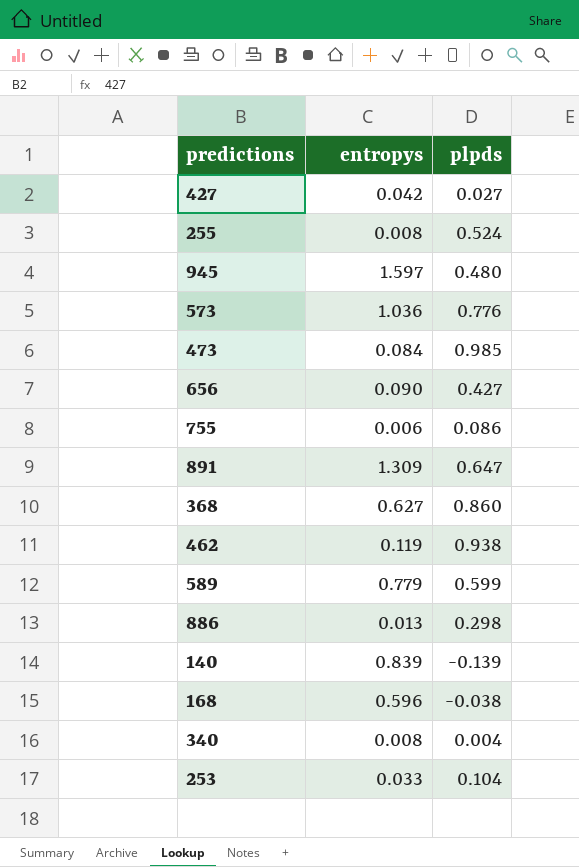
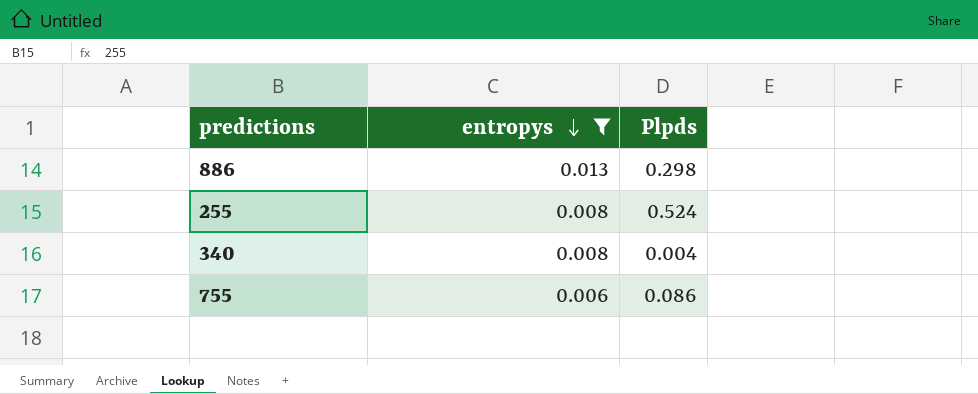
filter: none -> entropys <= 0.013
row order: none -> entropys descending
column name: plpds -> Plpds

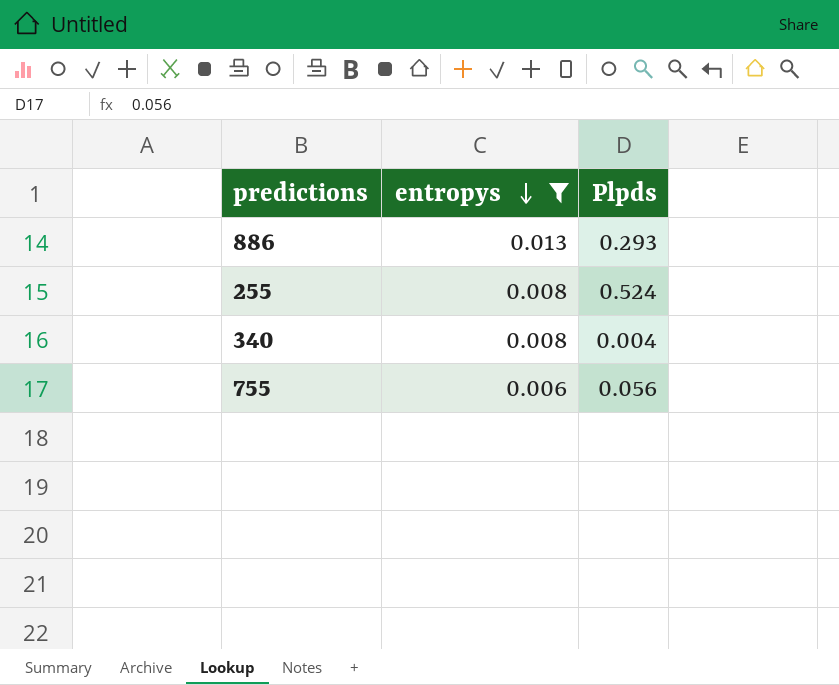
886 | Plpds: 0.298 -> 0.293
755 | Plpds: 0.086 -> 0.056

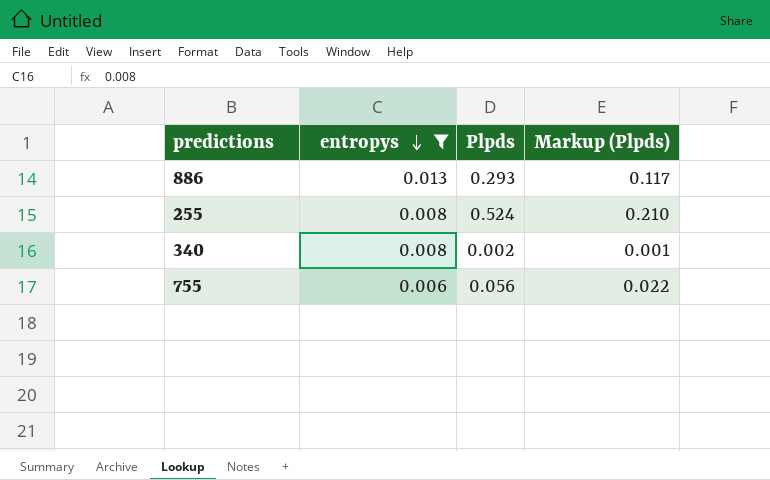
column Markup (Plpds) | formula: none -> [Plpds] * 0.4
340 | Plpds: 0.004 -> 0.002

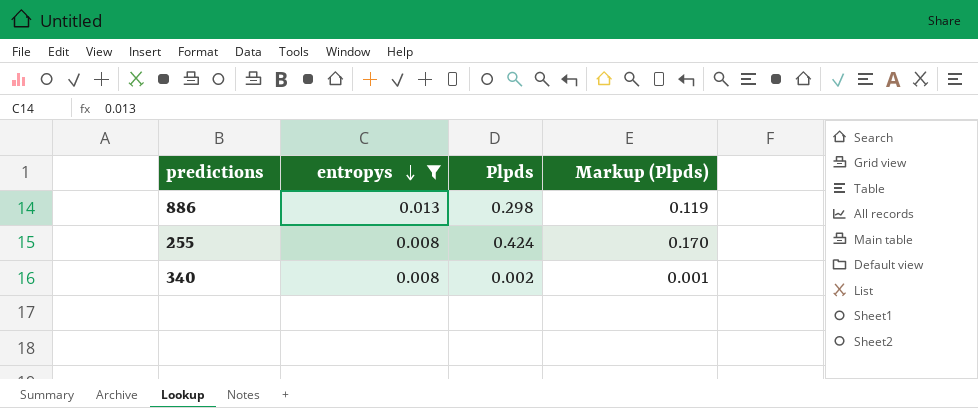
row 755: 0.006 | 0.056 | 0.022 -> none
886 | Plpds: 0.293 -> 0.298
886 | Markup (Plpds): 0.117 -> 0.119
255 | Plpds: 0.524 -> 0.424
255 | Markup (Plpds): 0.210 -> 0.170

